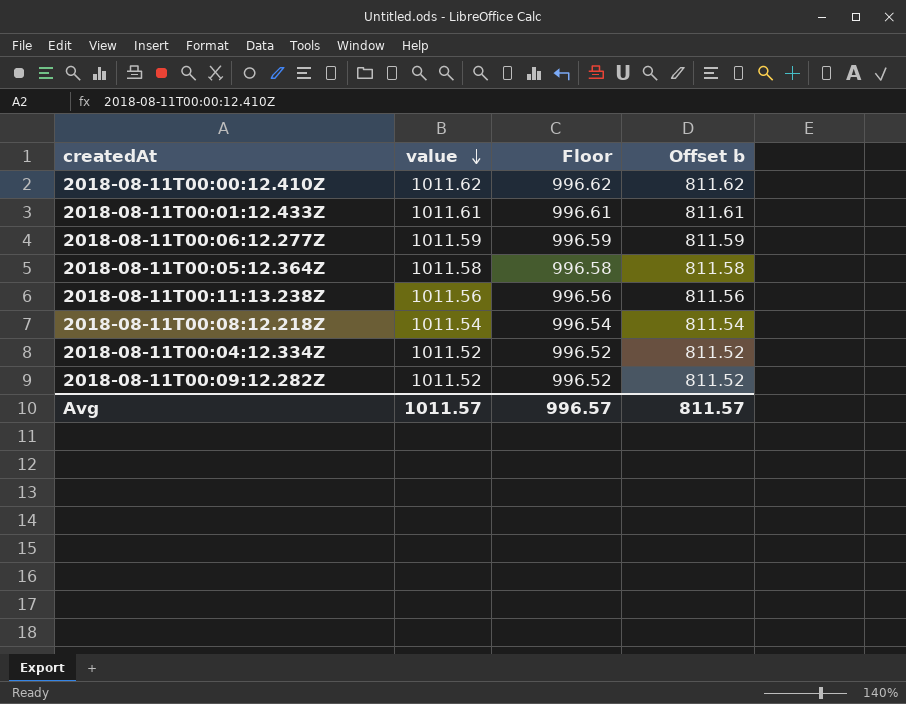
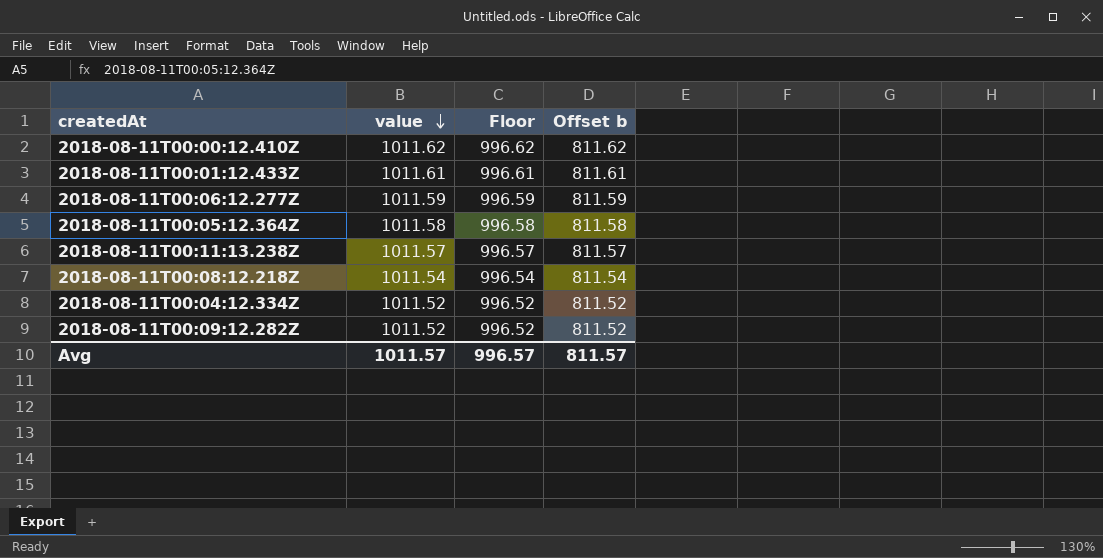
2018-08-11T00:11:13.238Z | value: 1011.56 -> 1011.57
2018-08-11T00:11:13.238Z | Floor: 996.56 -> 996.57
2018-08-11T00:11:13.238Z | Offset b: 811.56 -> 811.57

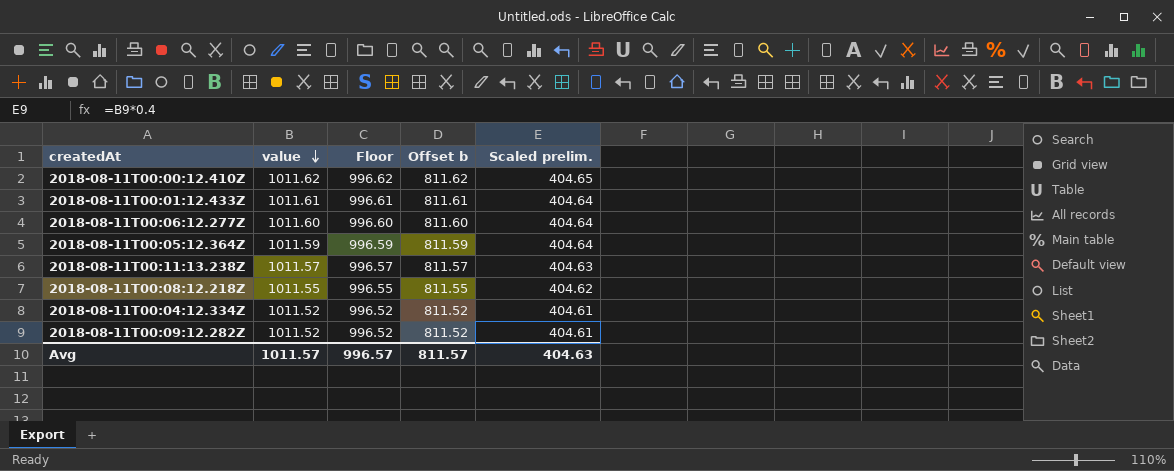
column Scaled prelim. | formula: none -> [value] * 0.4
2018-08-11T00:06:12.277Z | value: 1011.59 -> 1011.60
2018-08-11T00:06:12.277Z | Floor: 996.59 -> 996.60
2018-08-11T00:06:12.277Z | Offset b: 811.59 -> 811.60
2018-08-11T00:05:12.364Z | value: 1011.58 -> 1011.59
2018-08-11T00:05:12.364Z | Floor: 996.58 -> 996.59
2018-08-11T00:05:12.364Z | Offset b: 811.58 -> 811.59
2018-08-11T00:08:12.218Z | value: 1011.54 -> 1011.55
2018-08-11T00:08:12.218Z | Floor: 996.54 -> 996.55
2018-08-11T00:08:12.218Z | Offset b: 811.54 -> 811.55

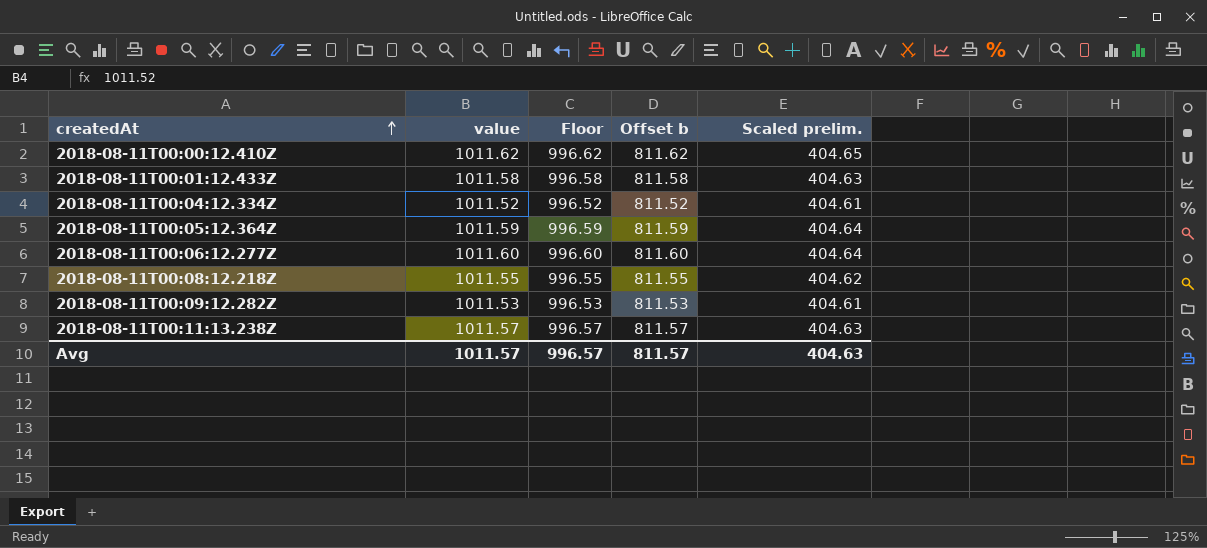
row order: value descending -> createdAt ascending
2018-08-11T00:01:12.433Z | value: 1011.61 -> 1011.58
2018-08-11T00:01:12.433Z | Floor: 996.61 -> 996.58
2018-08-11T00:01:12.433Z | Offset b: 811.61 -> 811.58
2018-08-11T00:01:12.433Z | Scaled prelim.: 404.64 -> 404.63
2018-08-11T00:09:12.282Z | value: 1011.52 -> 1011.53
2018-08-11T00:09:12.282Z | Floor: 996.52 -> 996.53
2018-08-11T00:09:12.282Z | Offset b: 811.52 -> 811.53

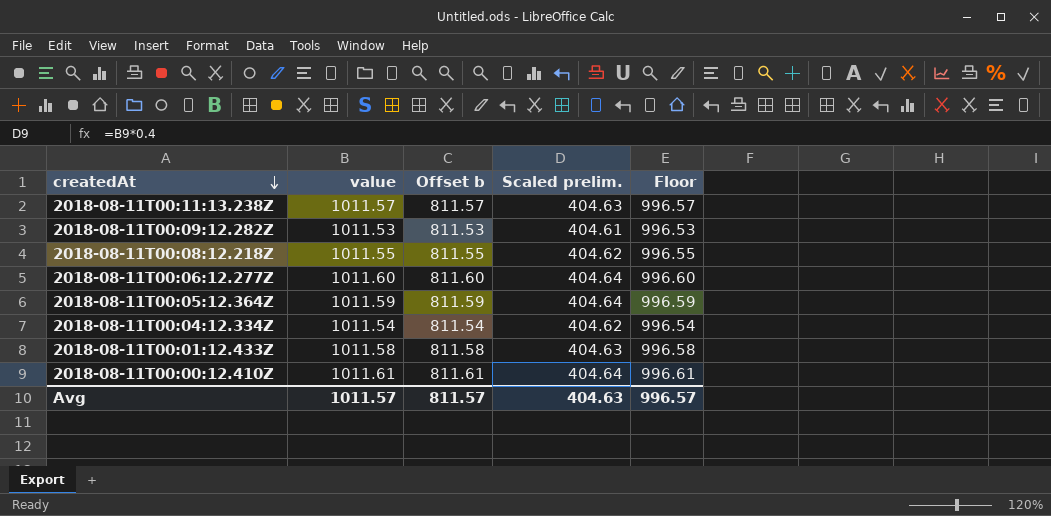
row order: createdAt ascending -> createdAt descending
column Floor | position: 3 -> 5
2018-08-11T00:04:12.334Z | value: 1011.52 -> 1011.54
2018-08-11T00:04:12.334Z | Offset b: 811.52 -> 811.54
2018-08-11T00:04:12.334Z | Scaled prelim.: 404.61 -> 404.62
2018-08-11T00:04:12.334Z | Floor: 996.52 -> 996.54
2018-08-11T00:00:12.410Z | value: 1011.62 -> 1011.61
2018-08-11T00:00:12.410Z | Offset b: 811.62 -> 811.61
2018-08-11T00:00:12.410Z | Scaled prelim.: 404.65 -> 404.64
2018-08-11T00:00:12.410Z | Floor: 996.62 -> 996.61

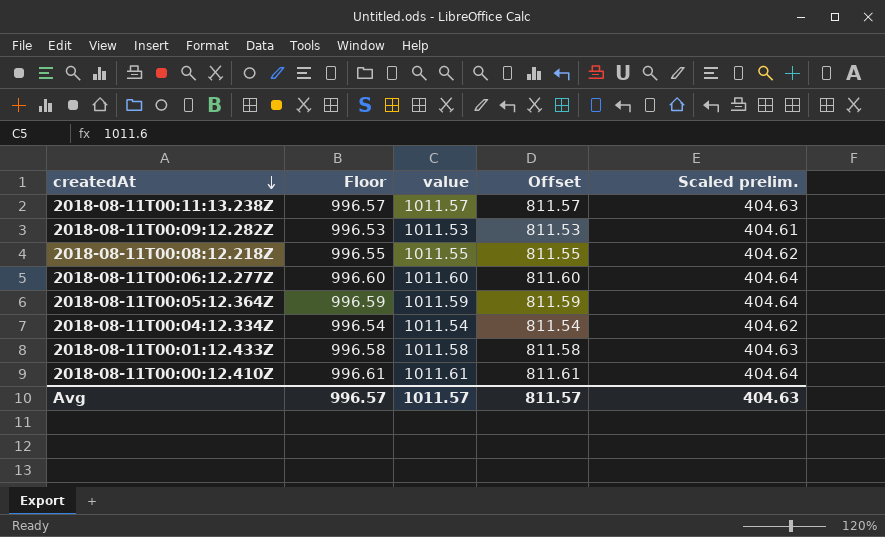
column Floor | position: 5 -> 2
column name: Offset b -> Offset

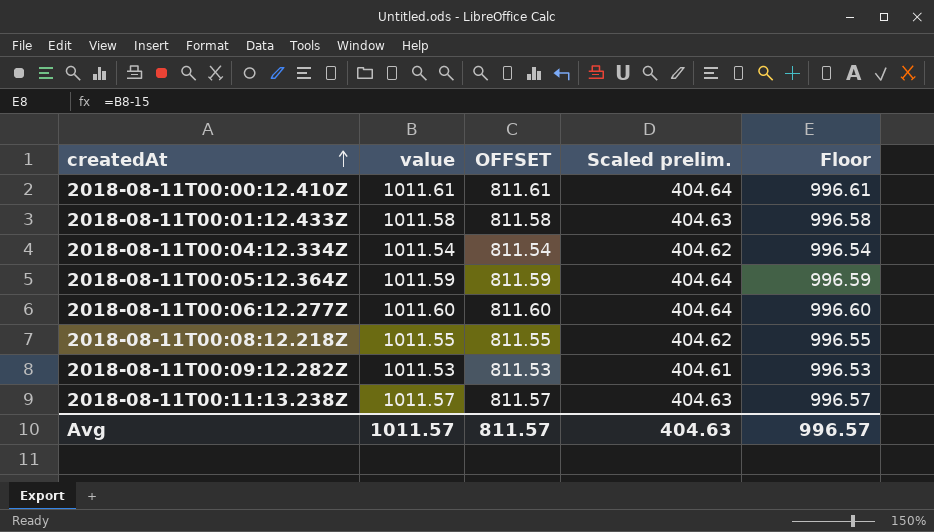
row order: createdAt descending -> createdAt ascending
column name: Offset -> OFFSET
column Floor | position: 2 -> 5

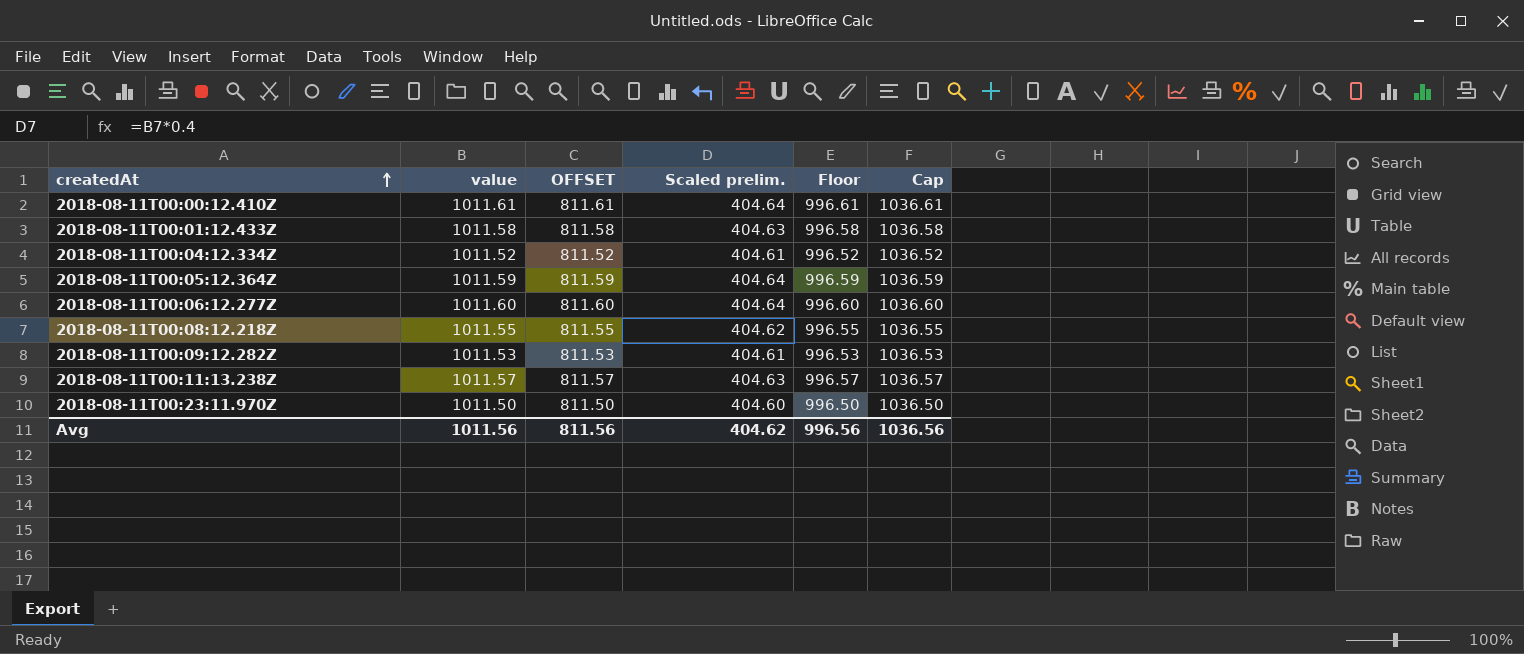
column Cap | formula: none -> [value] + 25
2018-08-11T00:04:12.334Z | value: 1011.54 -> 1011.52
2018-08-11T00:04:12.334Z | OFFSET: 811.54 -> 811.52
2018-08-11T00:04:12.334Z | Scaled prelim.: 404.62 -> 404.61
2018-08-11T00:04:12.334Z | Floor: 996.54 -> 996.52
row 2018-08-11T00:23:11.970Z: none -> 1011.50 | 811.50 | 404.60 | 996.50 | 1036.50
Avg | value: 1011.57 -> 1011.56
Avg | OFFSET: 811.57 -> 811.56
Avg | Scaled prelim.: 404.63 -> 404.62
Avg | Floor: 996.57 -> 996.56

